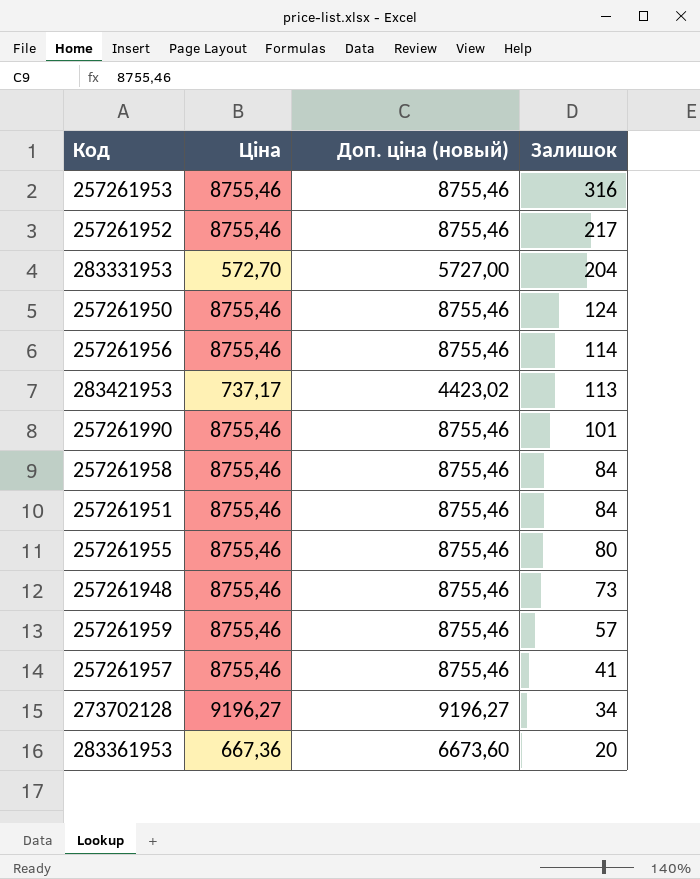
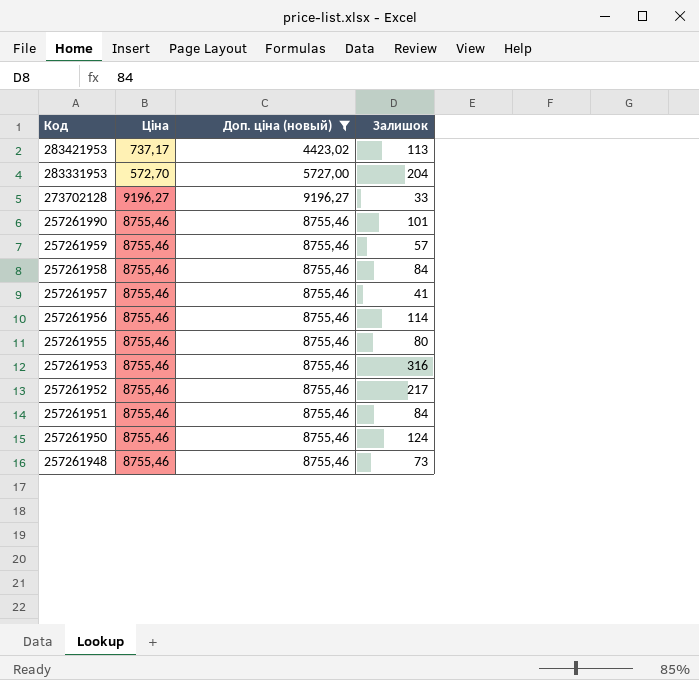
filter: none -> Доп. ціна (новый) != 6673,60
row order: Залишок descending -> Код descending
273702128 | Залишок: 34 -> 33

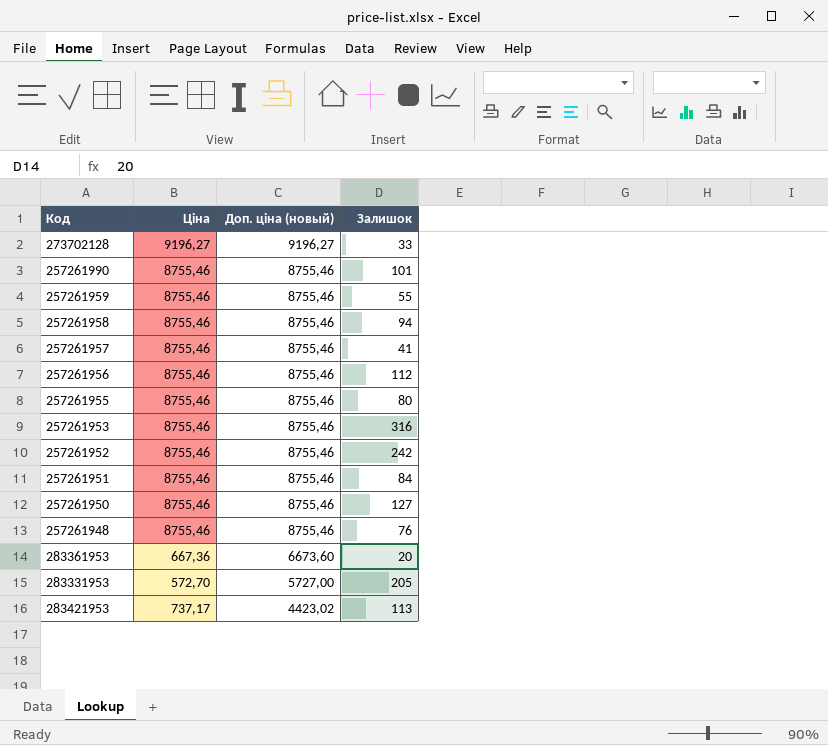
filter: Доп. ціна (новый) != 6673,60 -> none
row order: Код descending -> Доп. ціна (новый) descending
257261959 | Залишок: 57 -> 55
257261958 | Залишок: 84 -> 94
257261956 | Залишок: 114 -> 112
257261952 | Залишок: 217 -> 242
257261950 | Залишок: 124 -> 127
257261948 | Залишок: 73 -> 76
283331953 | Залишок: 204 -> 205

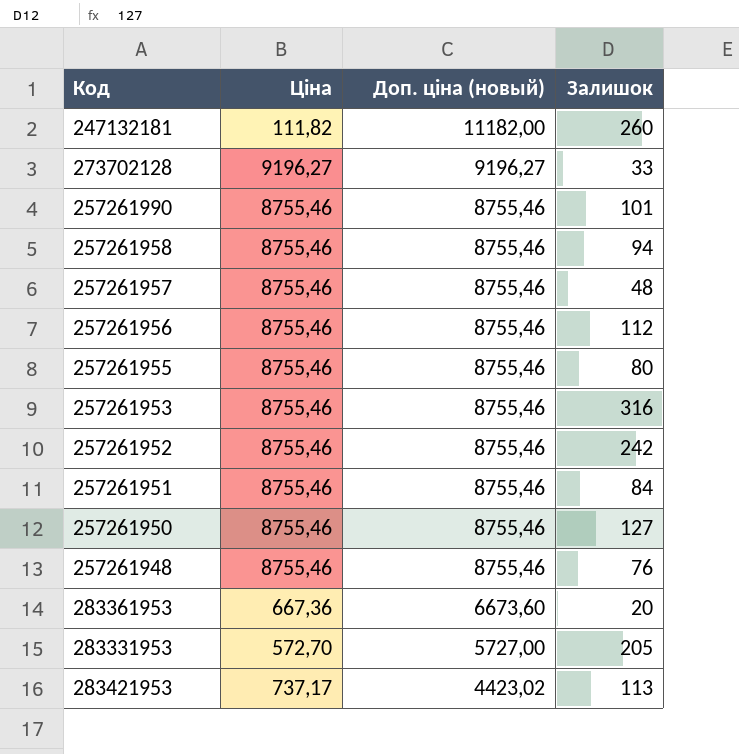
row 257261959: 8755,46 | 8755,46 | 55 -> none
row 247132181: none -> 111,82 | 11182,00 | 260
257261957 | Залишок: 41 -> 48

